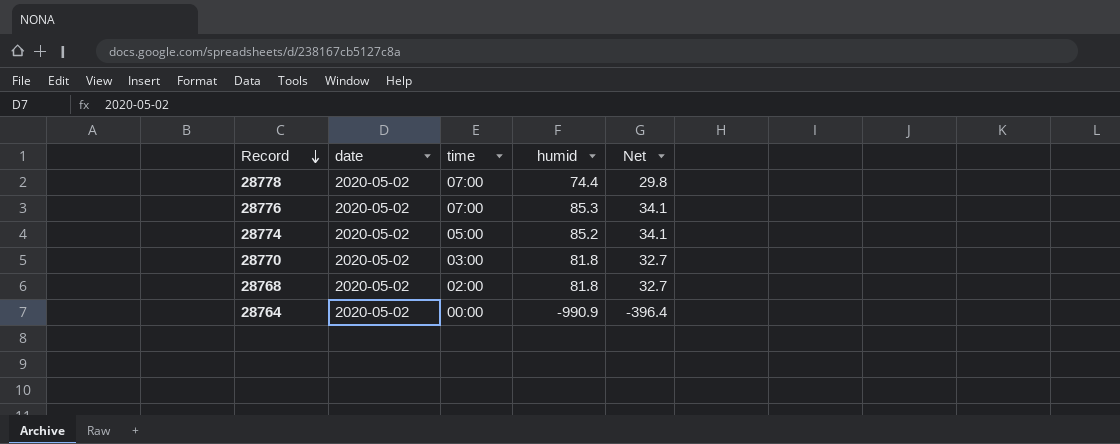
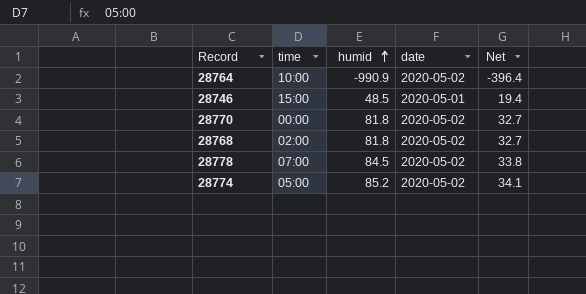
row order: Record descending -> humid ascending
column date | position: 2 -> 4
row 28776: 2020-05-02 | 07:00 | 85.3 | 34.1 -> none
28764 | time: 00:00 -> 10:00
row 28746: none -> 15:00 | 48.5 | 2020-05-01 | 19.4
28770 | time: 03:00 -> 00:00
28778 | humid: 74.4 -> 84.5
28778 | Net: 29.8 -> 33.8

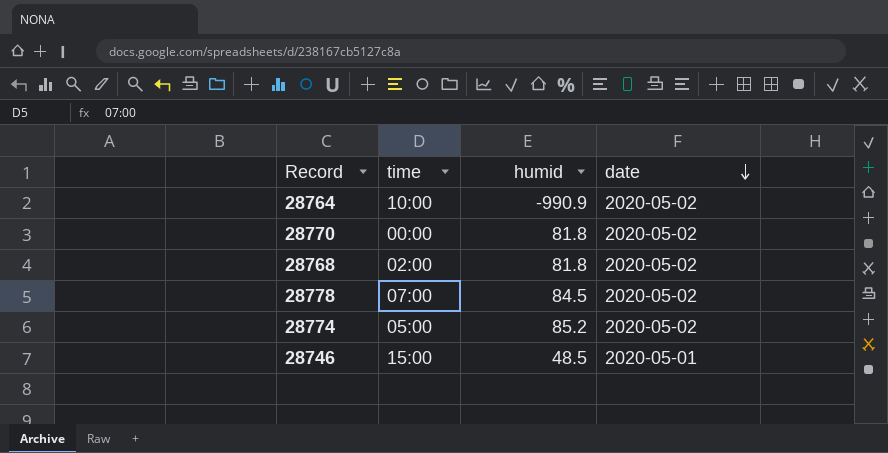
row order: humid ascending -> date descending
column Net | formula: [humid] * 0.4 -> none

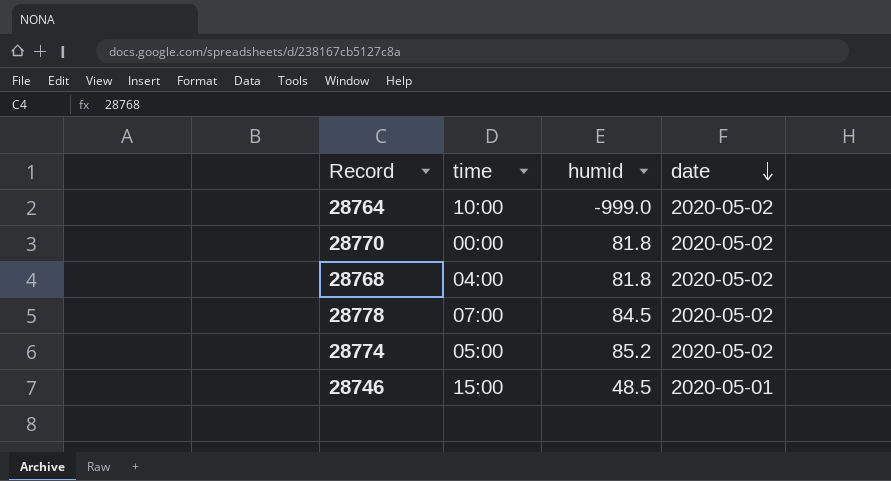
28764 | humid: -990.9 -> -999.0
28768 | time: 02:00 -> 04:00

